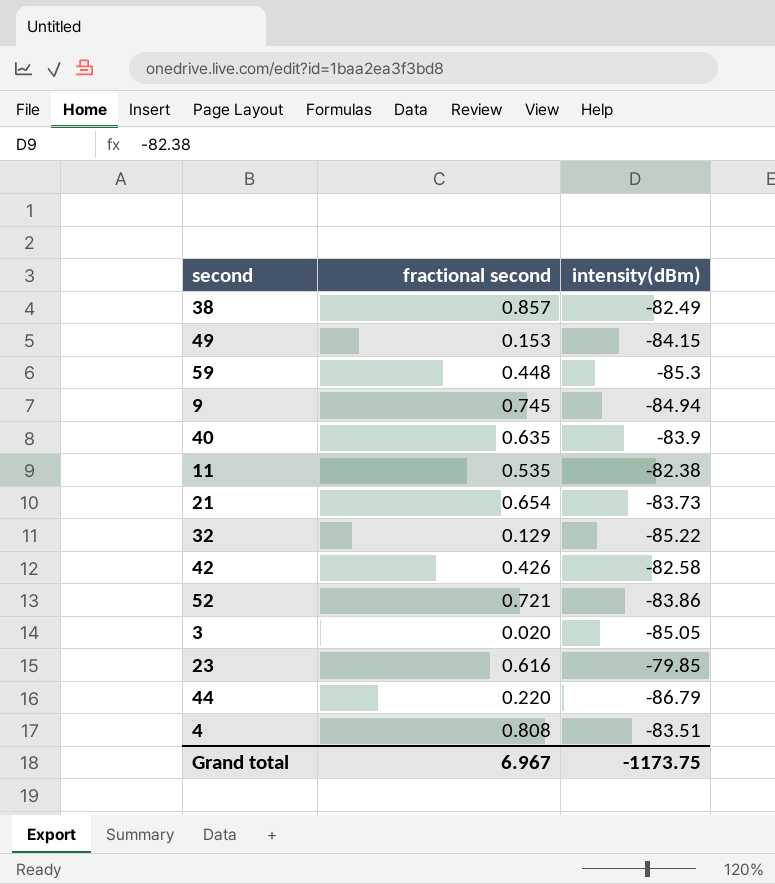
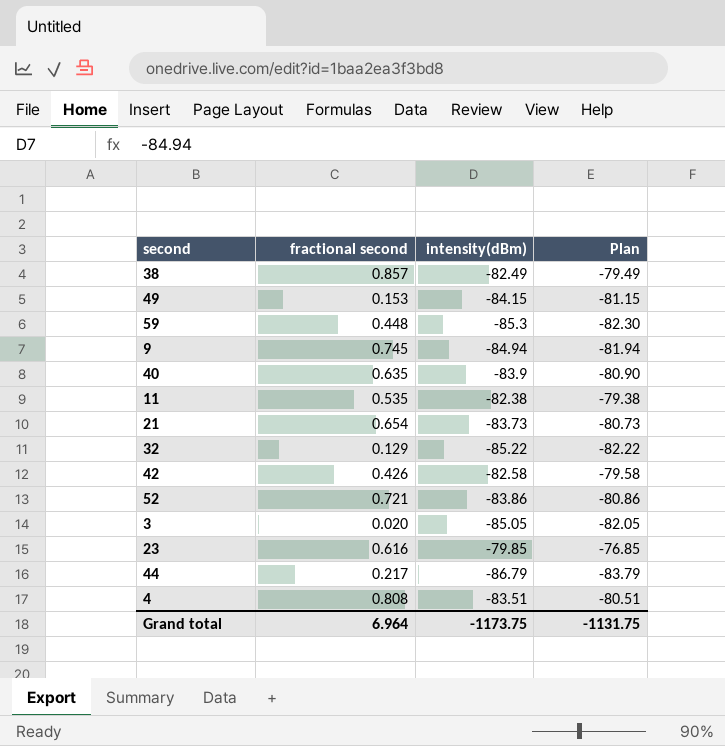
column Plan | formula: none -> [intensity(dBm)] + 3
44 | fractional second: 0.220 -> 0.217
Grand total | fractional second: 6.967 -> 6.964

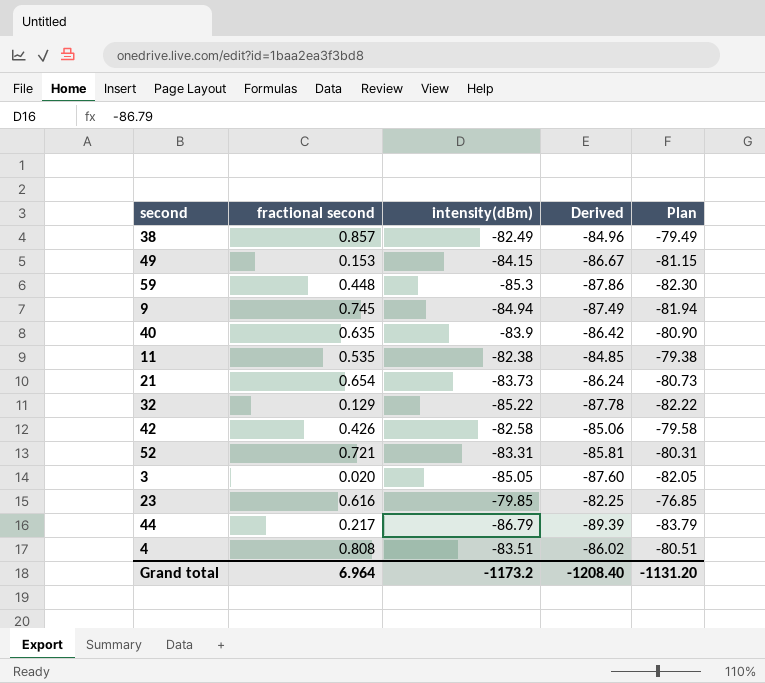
column Derived | formula: none -> [intensity(dBm)] * 1.03
52 | intensity(dBm): -83.86 -> -83.31
52 | Plan: -80.86 -> -80.31
Grand total | intensity(dBm): -1173.75 -> -1173.2
Grand total | Plan: -1131.75 -> -1131.20

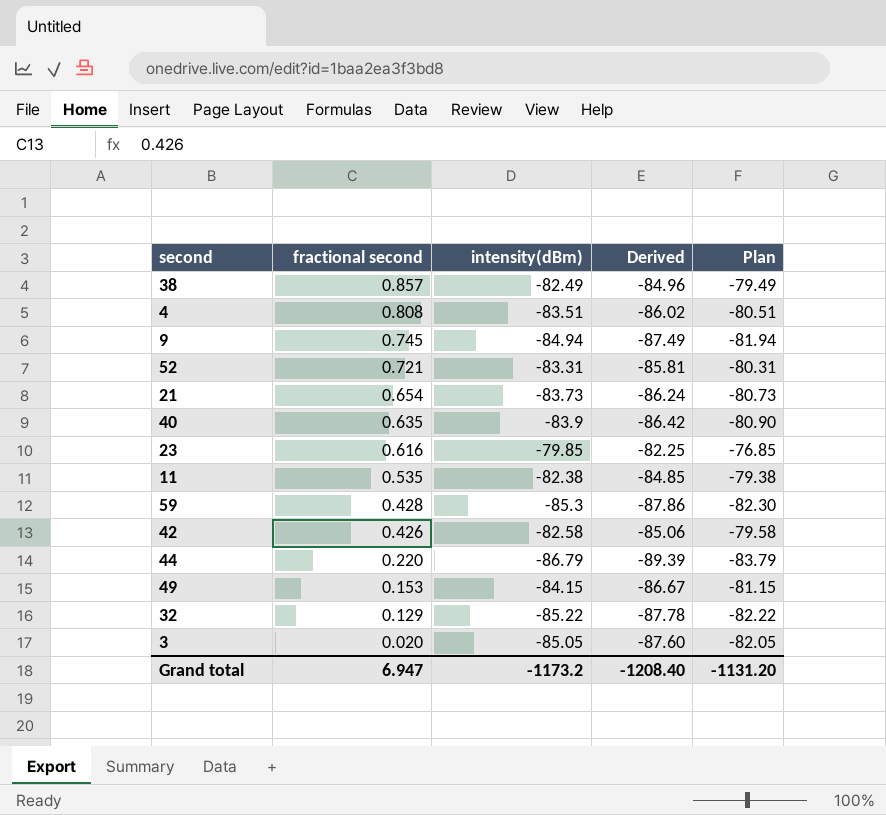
row order: none -> fractional second descending
59 | fractional second: 0.448 -> 0.428
44 | fractional second: 0.217 -> 0.220
Grand total | fractional second: 6.964 -> 6.947

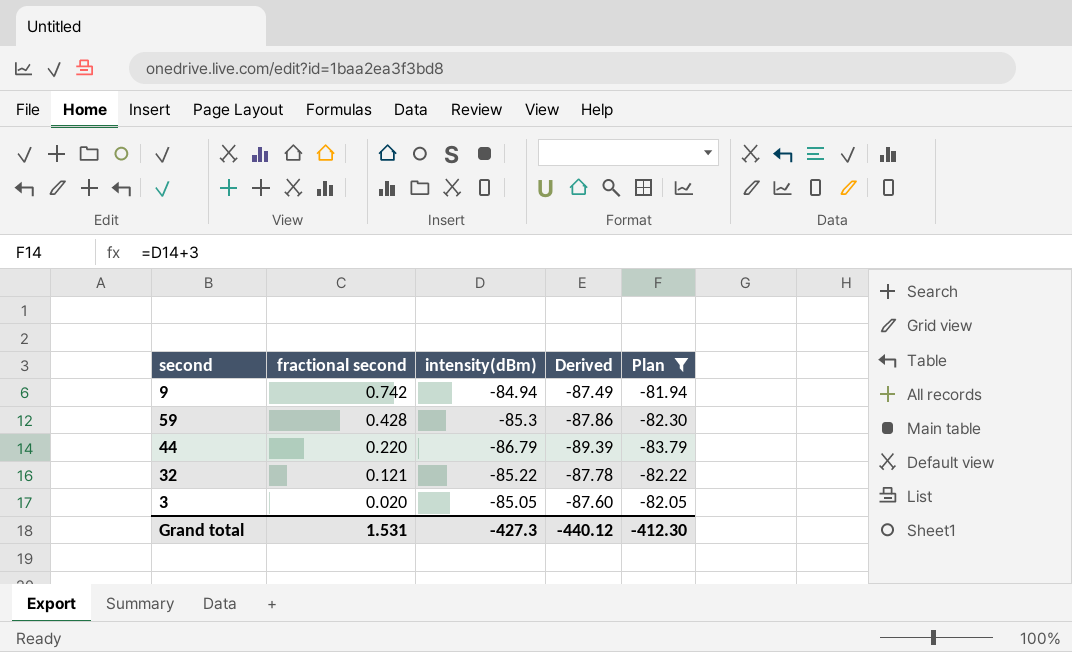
filter: none -> Plan <= -81.94
9 | fractional second: 0.745 -> 0.742
32 | fractional second: 0.129 -> 0.121
Grand total | fractional second: 6.947 -> 1.531
Grand total | intensity(dBm): -1173.2 -> -427.3
Grand total | Derived: -1208.40 -> -440.12
Grand total | Plan: -1131.20 -> -412.30

